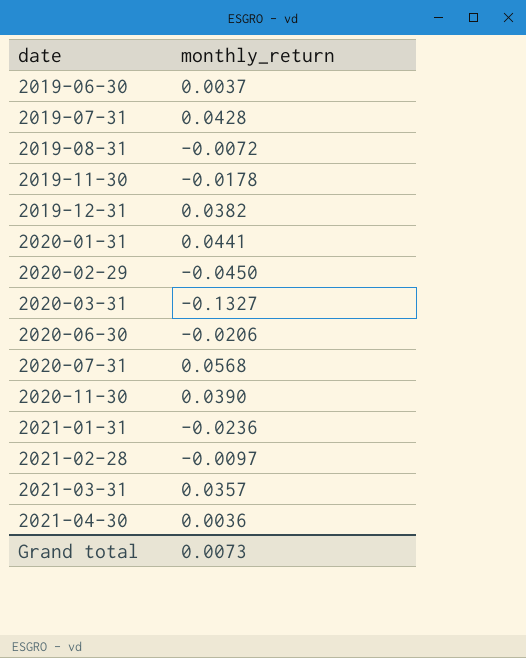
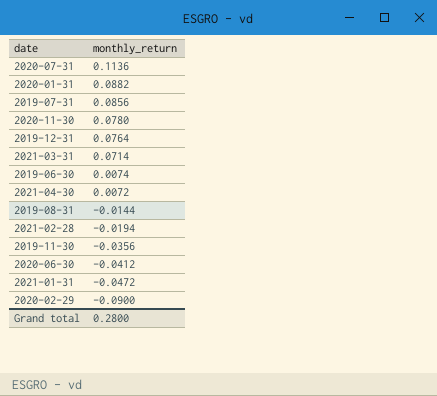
row order: date ascending -> monthly_return descending
row 2020-03-31: -0.1327 -> none
2020-07-31 | monthly_return: 0.0568 -> 0.1136
2020-01-31 | monthly_return: 0.0441 -> 0.0882
2019-07-31 | monthly_return: 0.0428 -> 0.0856
2020-11-30 | monthly_return: 0.0390 -> 0.0780
2019-12-31 | monthly_return: 0.0382 -> 0.0764
2021-03-31 | monthly_return: 0.0357 -> 0.0714
2019-06-30 | monthly_return: 0.0037 -> 0.0074
2021-04-30 | monthly_return: 0.0036 -> 0.0072
2019-08-31 | monthly_return: -0.0072 -> -0.0144
2021-02-28 | monthly_return: -0.0097 -> -0.0194
2019-11-30 | monthly_return: -0.0178 -> -0.0356
2020-06-30 | monthly_return: -0.0206 -> -0.0412
2021-01-31 | monthly_return: -0.0236 -> -0.0472
2020-02-29 | monthly_return: -0.0450 -> -0.0900
Grand total | monthly_return: 0.0073 -> 0.2800

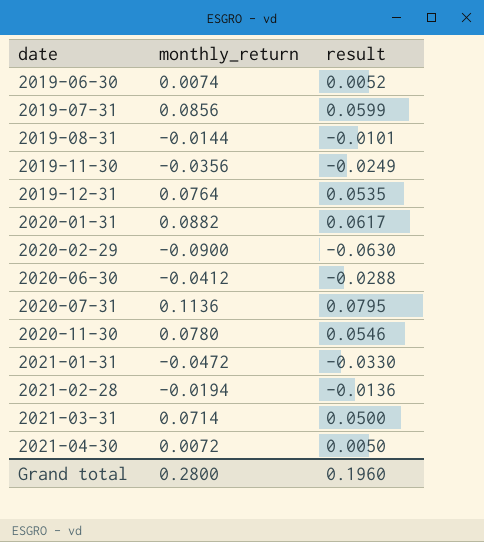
row order: monthly_return descending -> date ascending
column result | formula: none -> [monthly_return] * 0.7

